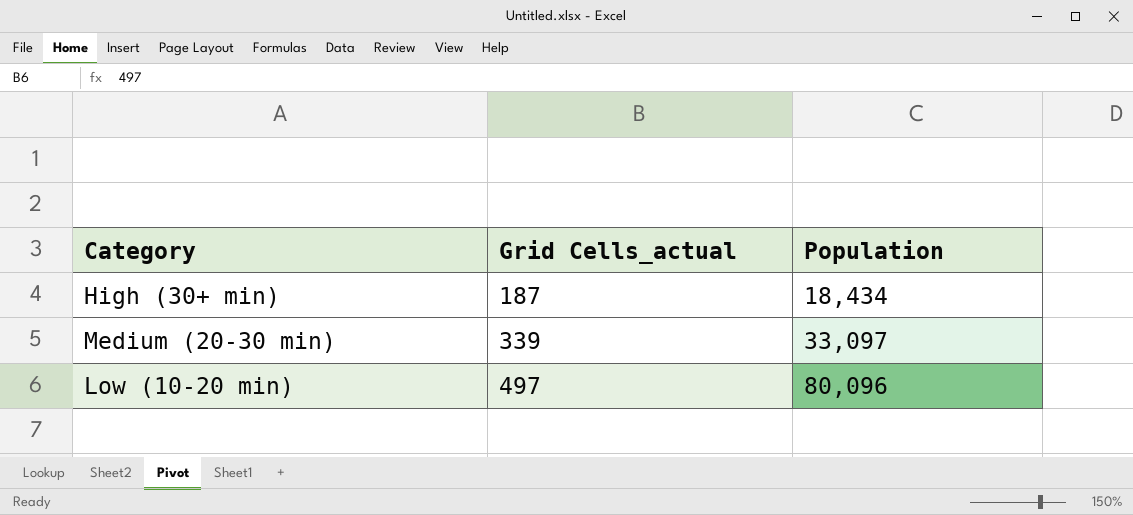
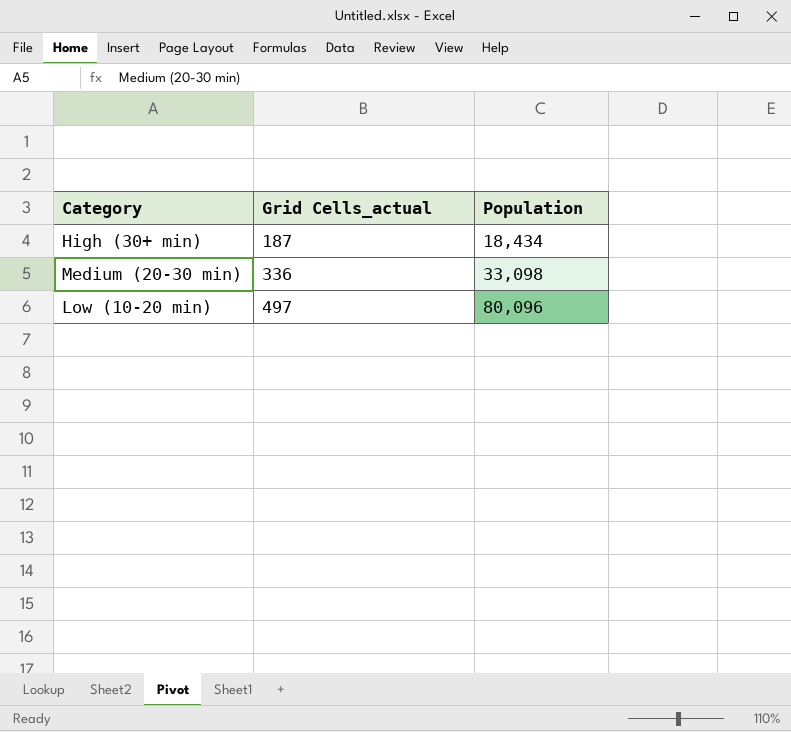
Medium (20-30 min) | Grid Cells_actual: 339 -> 336
Medium (20-30 min) | Population: 33,097 -> 33,098

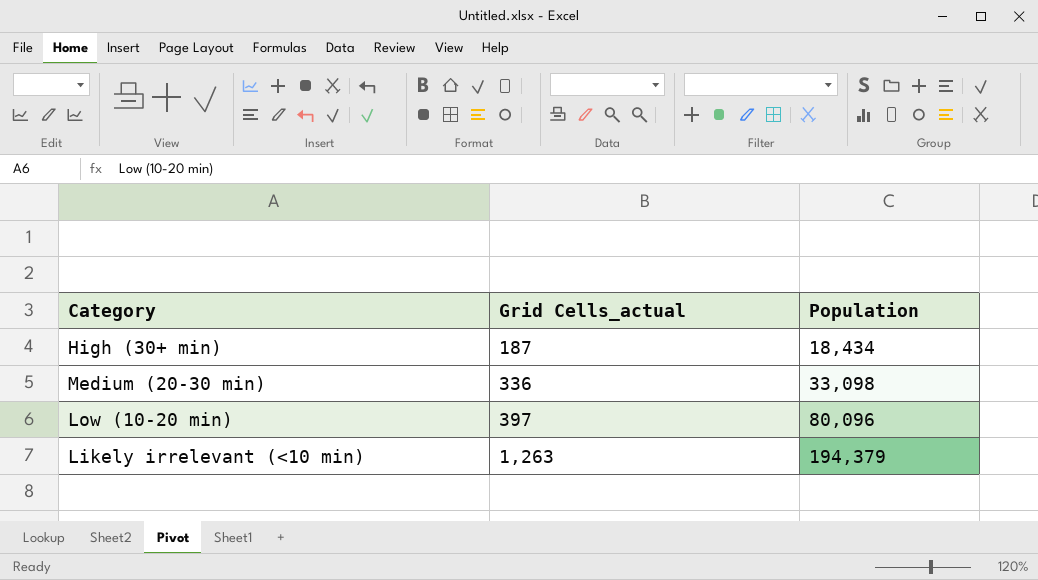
Low (10-20 min) | Grid Cells_actual: 497 -> 397
row Likely irrelevant (<10 min): none -> 1,263 | 194,379

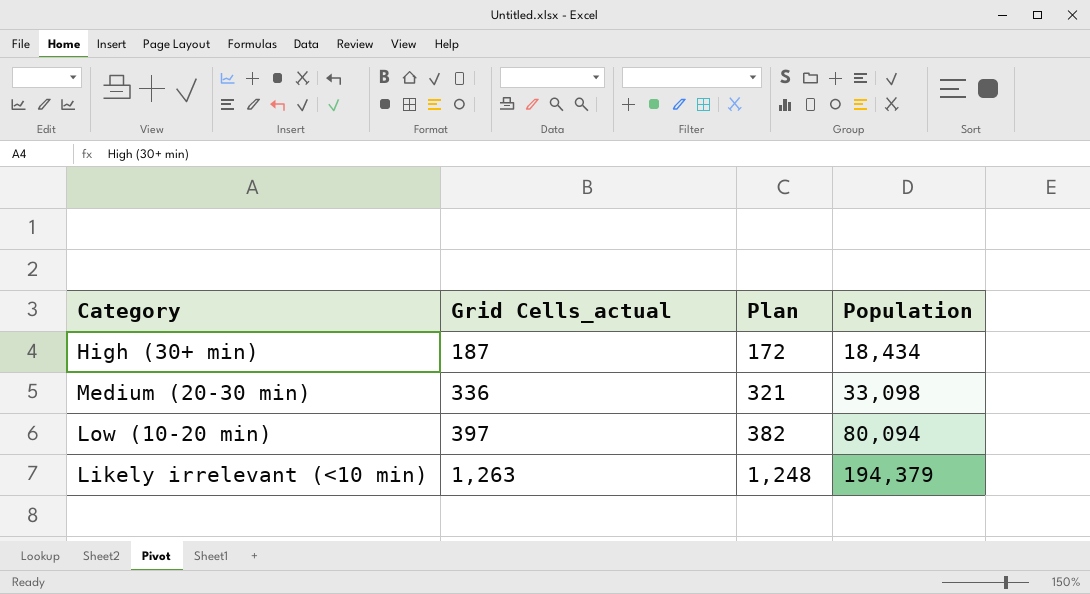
column Plan | formula: none -> [Grid Cells_actual] - 15
Low (10-20 min) | Population: 80,096 -> 80,094

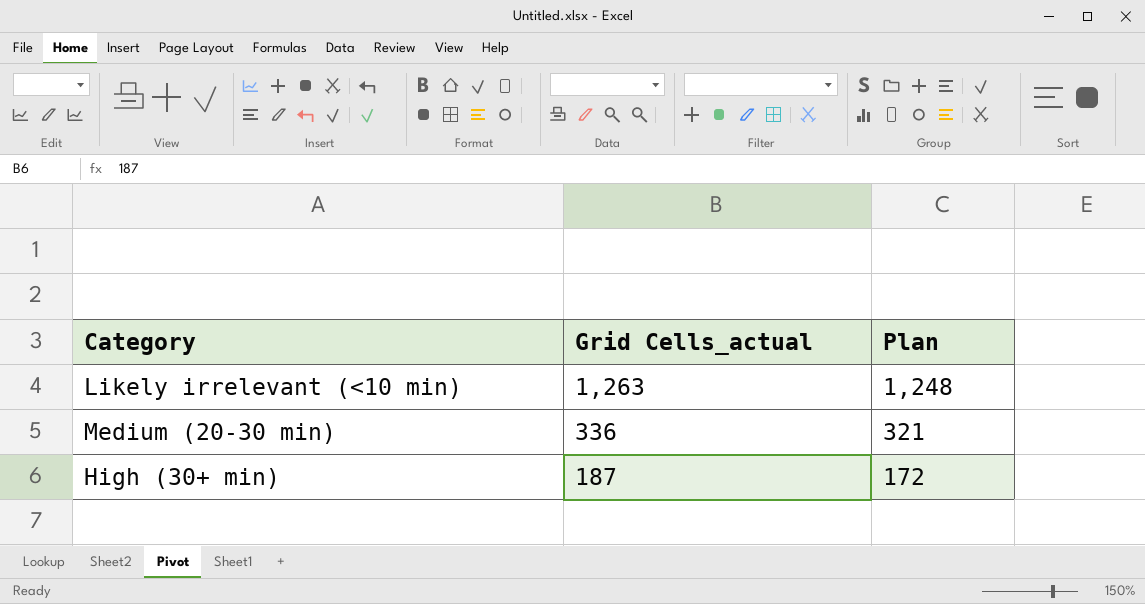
row order: Grid Cells_actual ascending -> Grid Cells_actual descending
column Population | position: 4 -> none
row Low (10-20 min): 397 | 382 | 80,094 -> none

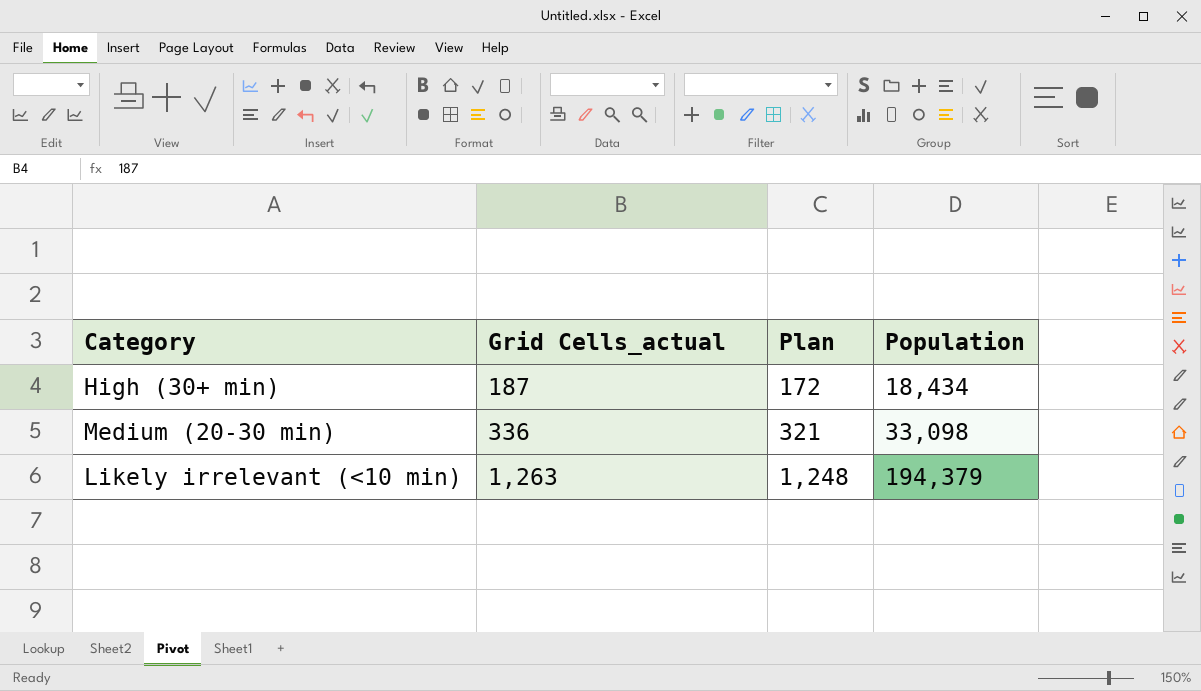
row order: Grid Cells_actual descending -> Grid Cells_actual ascending
column Population | position: none -> 4

